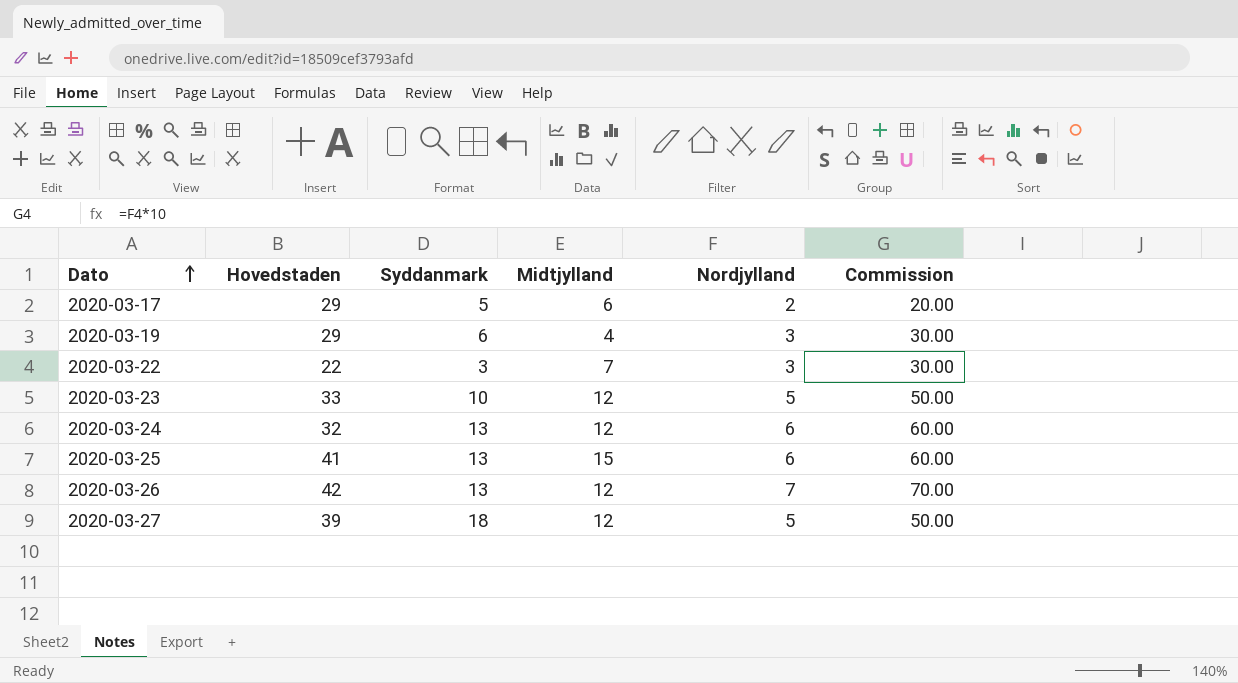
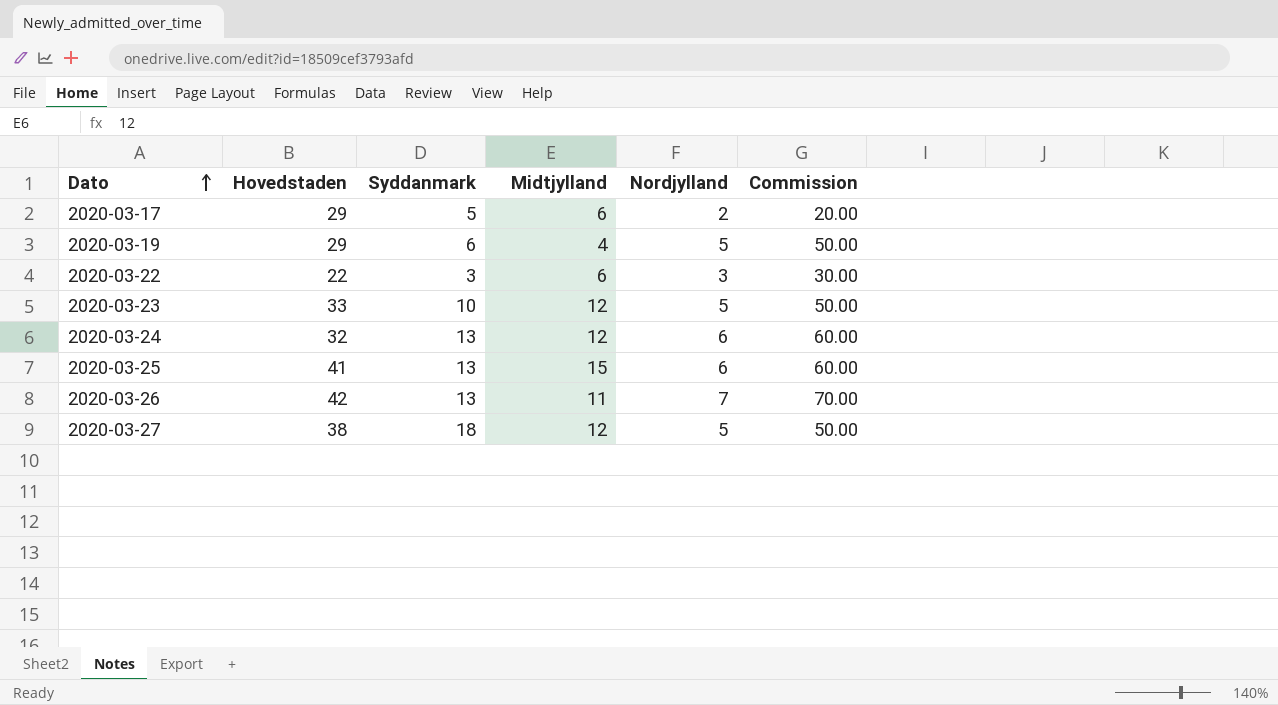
2020-03-19 | Nordjylland: 3 -> 5
2020-03-19 | Commission: 30.00 -> 50.00
2020-03-22 | Midtjylland: 7 -> 6
2020-03-26 | Midtjylland: 12 -> 11
2020-03-27 | Hovedstaden: 39 -> 38

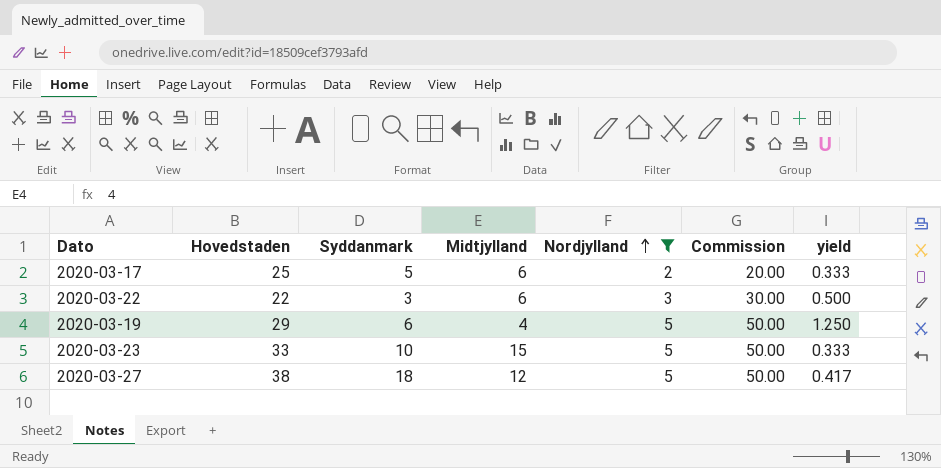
filter: none -> Nordjylland <= 5
row order: Dato ascending -> Nordjylland ascending
column yield | formula: none -> [Nordjylland] / [Midtjylland]
2020-03-17 | Hovedstaden: 29 -> 25
2020-03-23 | Midtjylland: 12 -> 15

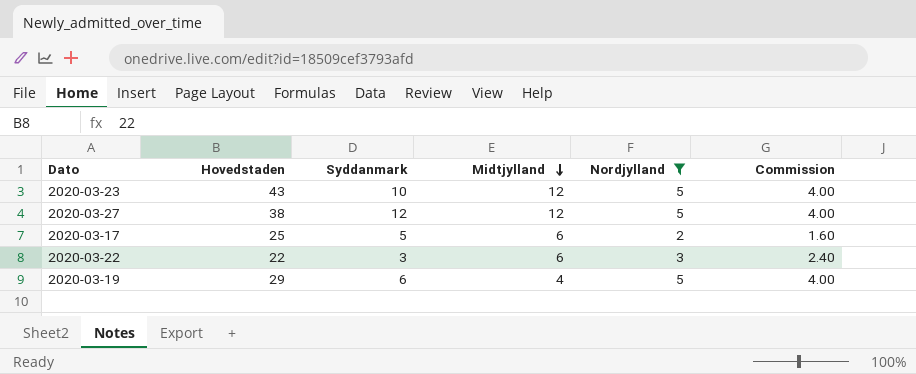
row order: Nordjylland ascending -> Midtjylland descending
column yield | formula: [Nordjylland] / [Midtjylland] -> none
column Commission | formula: [Nordjylland] * 10 -> [Nordjylland] * 0.8
2020-03-23 | Hovedstaden: 33 -> 43
2020-03-23 | Midtjylland: 15 -> 12
2020-03-27 | Syddanmark: 18 -> 12

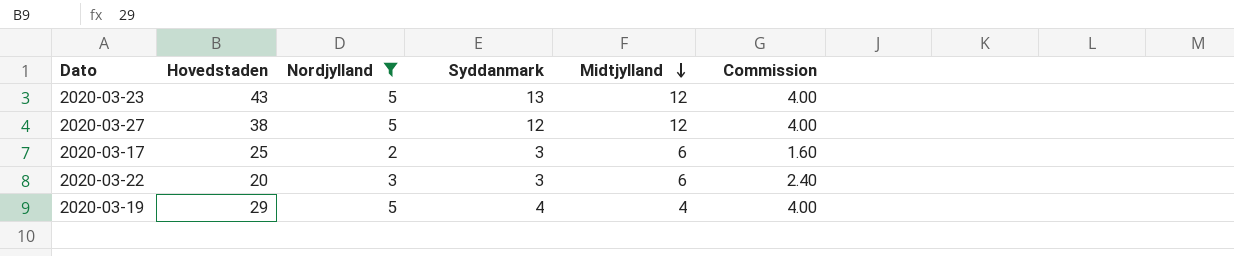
column Nordjylland | position: 5 -> 3
2020-03-23 | Syddanmark: 10 -> 13
2020-03-17 | Syddanmark: 5 -> 3
2020-03-22 | Hovedstaden: 22 -> 20
2020-03-19 | Syddanmark: 6 -> 4

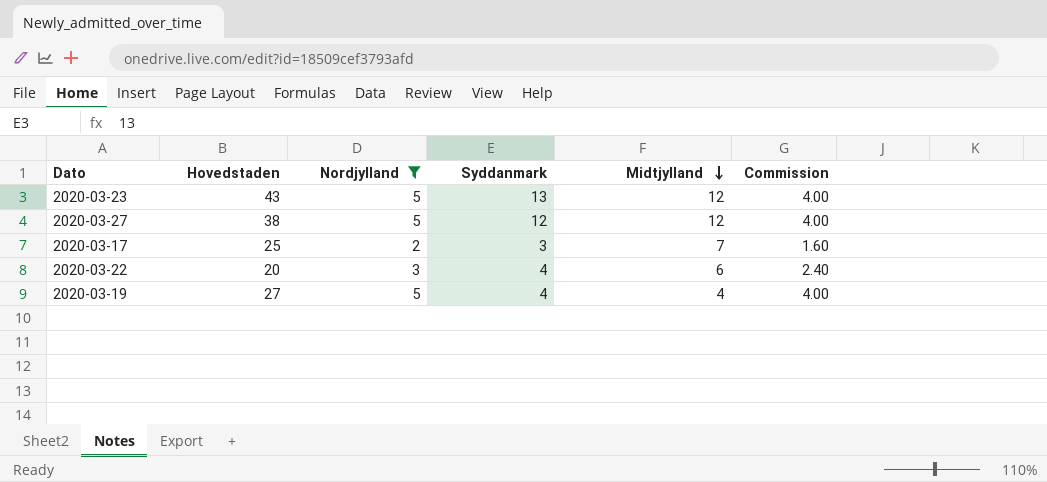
2020-03-17 | Midtjylland: 6 -> 7
2020-03-22 | Syddanmark: 3 -> 4
2020-03-19 | Hovedstaden: 29 -> 27

